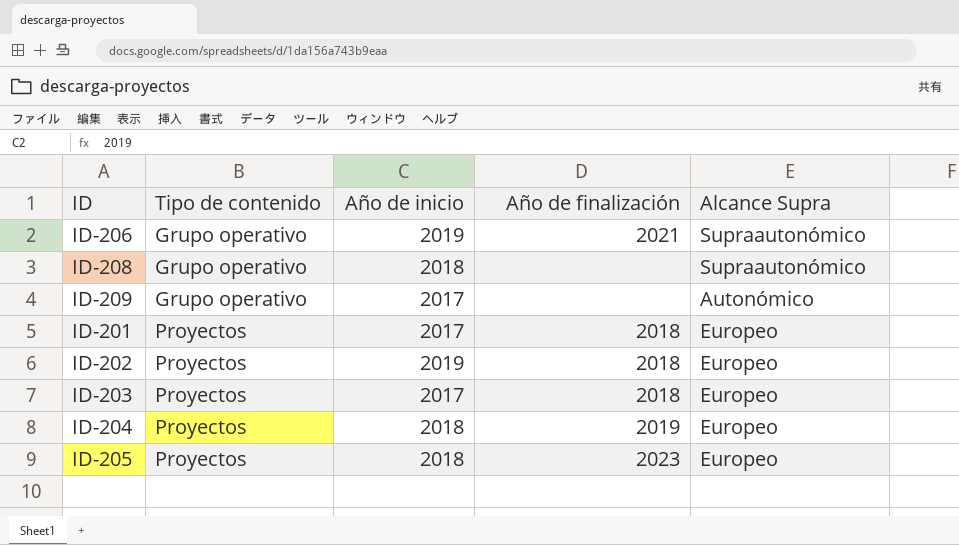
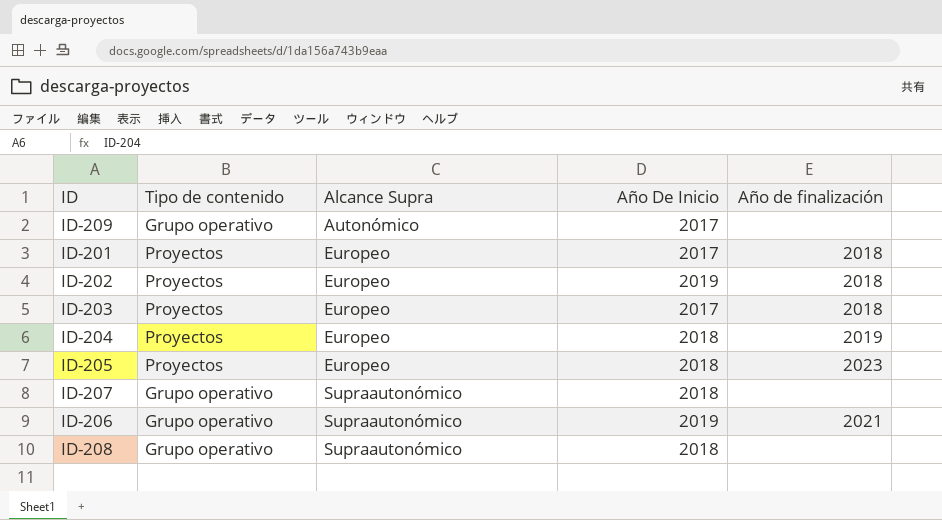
row order: Tipo de contenido ascending -> Alcance Supra ascending
column Alcance Supra | position: 5 -> 3
column name: Año de inicio -> Año De Inicio
row ID-207: none -> Grupo operativo | Supraautonómico | 2018 | none

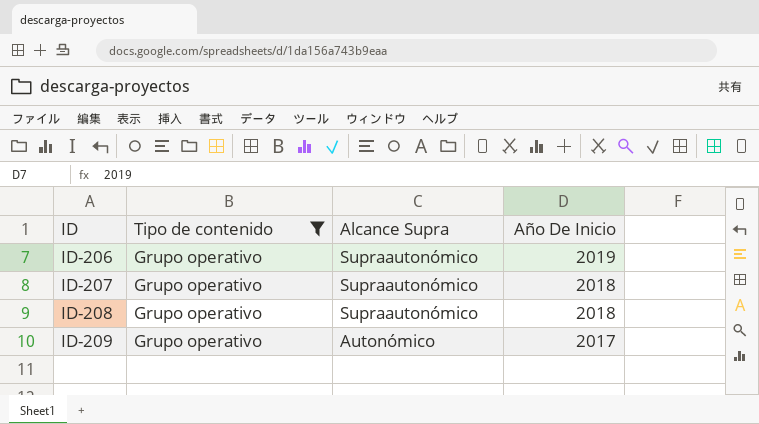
filter: none -> Tipo de contenido = Grupo operativo
row order: Alcance Supra ascending -> ID ascending
column Año de finalización | position: 5 -> none

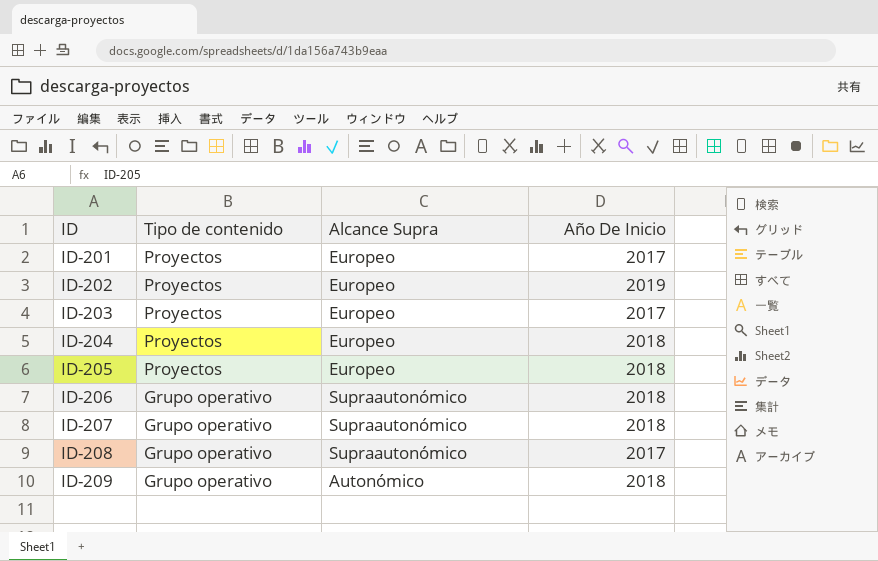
filter: Tipo de contenido = Grupo operativo -> none
ID-206 | Año De Inicio: 2019 -> 2018
ID-208 | Año De Inicio: 2018 -> 2017
ID-209 | Año De Inicio: 2017 -> 2018

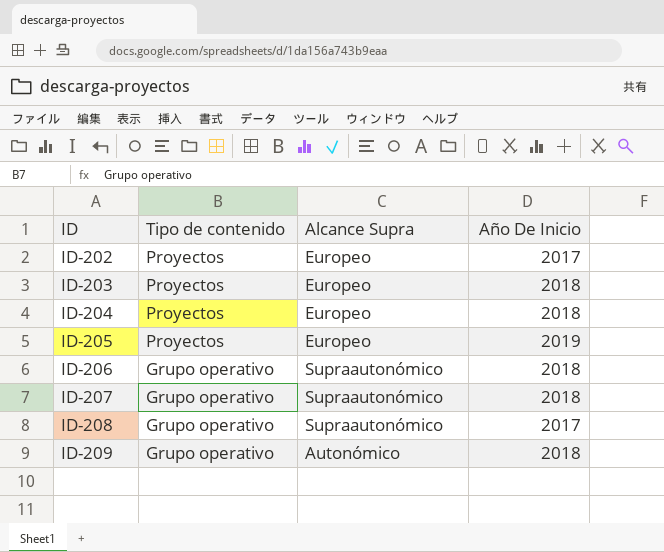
row ID-201: Proyectos | Europeo | 2017 -> none
ID-202 | Año De Inicio: 2019 -> 2017
ID-203 | Año De Inicio: 2017 -> 2018
ID-205 | Año De Inicio: 2018 -> 2019

